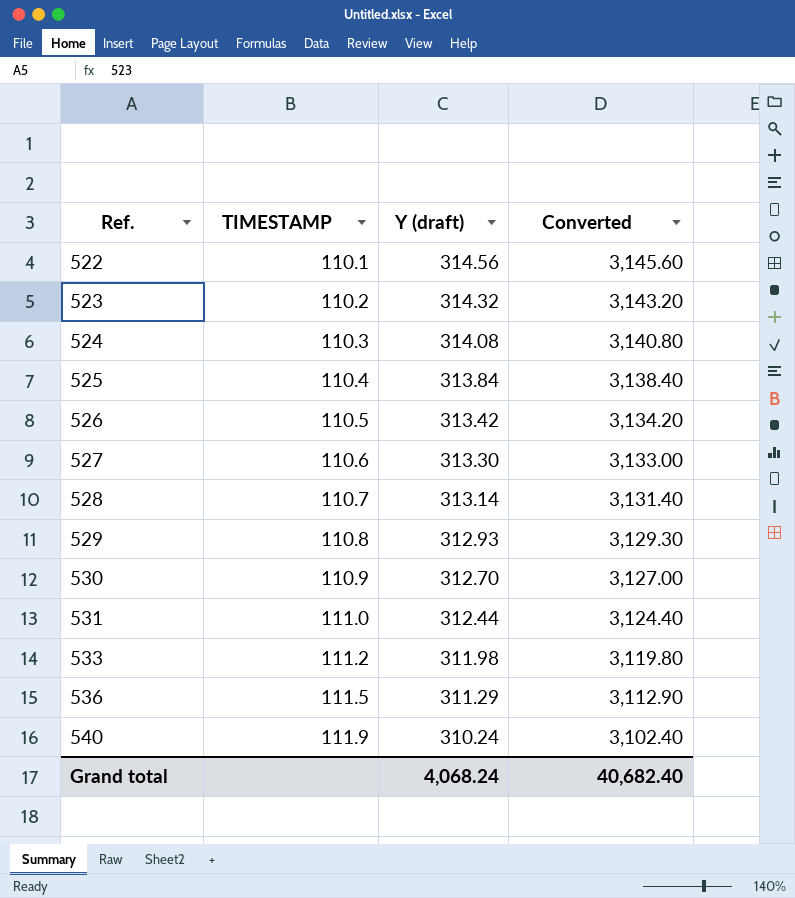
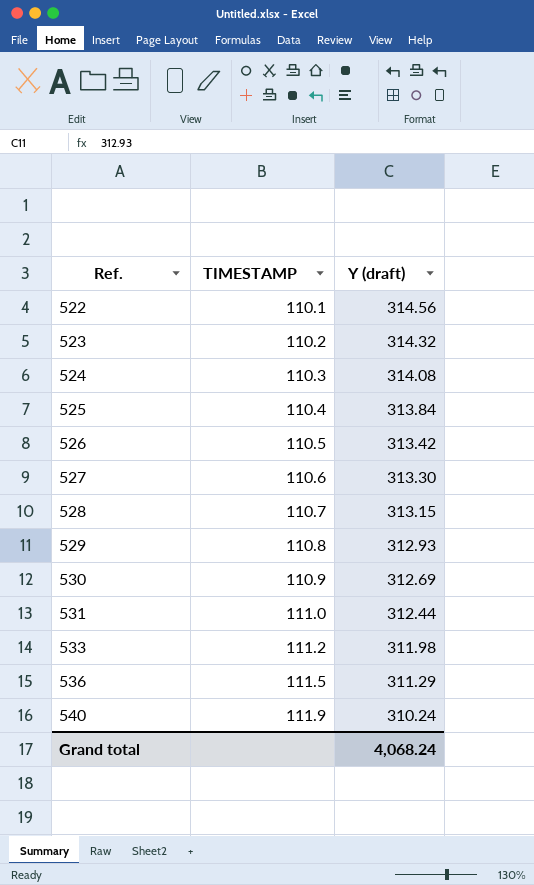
column Converted | formula: [Y (draft)] * 10 -> none
528 | Y (draft): 313.14 -> 313.15
530 | Y (draft): 312.70 -> 312.69

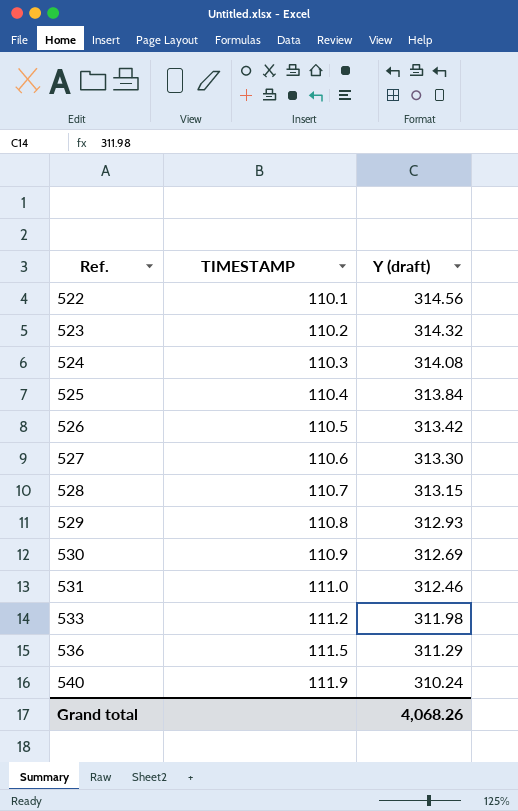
531 | Y (draft): 312.44 -> 312.46
Grand total | Y (draft): 4,068.24 -> 4,068.26

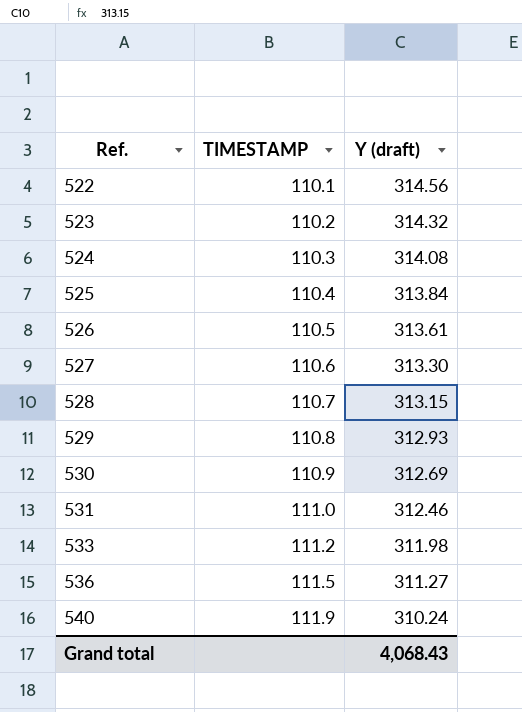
526 | Y (draft): 313.42 -> 313.61
536 | Y (draft): 311.29 -> 311.27
Grand total | Y (draft): 4,068.26 -> 4,068.43

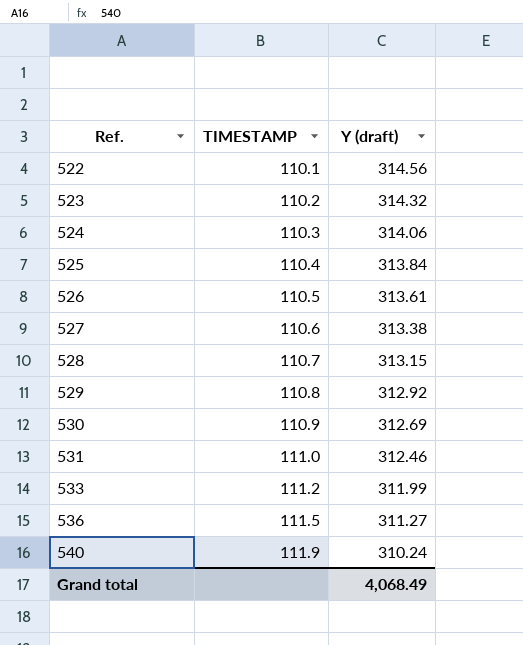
524 | Y (draft): 314.08 -> 314.06
527 | Y (draft): 313.30 -> 313.38
529 | Y (draft): 312.93 -> 312.92
533 | Y (draft): 311.98 -> 311.99
Grand total | Y (draft): 4,068.43 -> 4,068.49

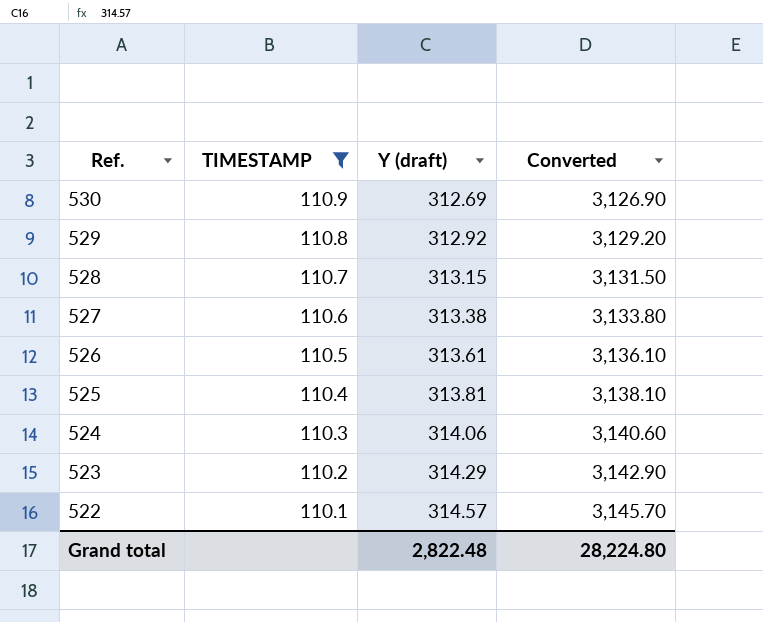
filter: none -> TIMESTAMP <= 110.9
row order: Ref. ascending -> Ref. descending
column Converted | formula: none -> [Y (draft)] * 10
525 | Y (draft): 313.84 -> 313.81
523 | Y (draft): 314.32 -> 314.29
522 | Y (draft): 314.56 -> 314.57
Grand total | Y (draft): 4,068.49 -> 2,822.48

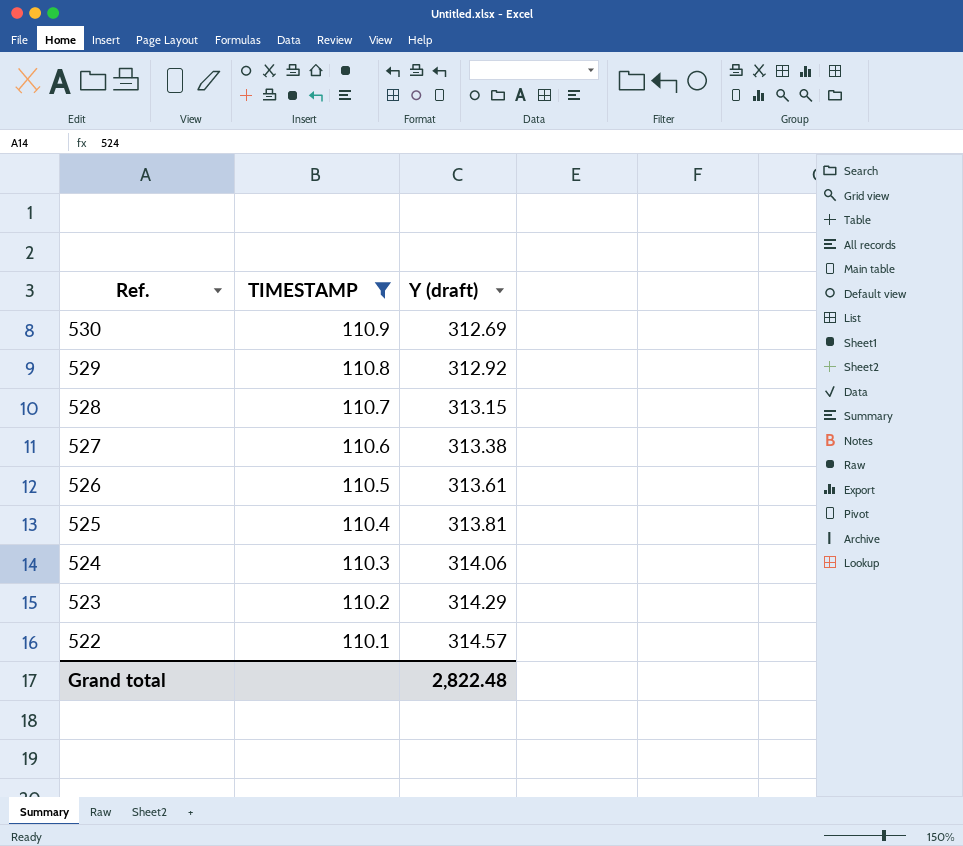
column Converted | formula: [Y (draft)] * 10 -> none

